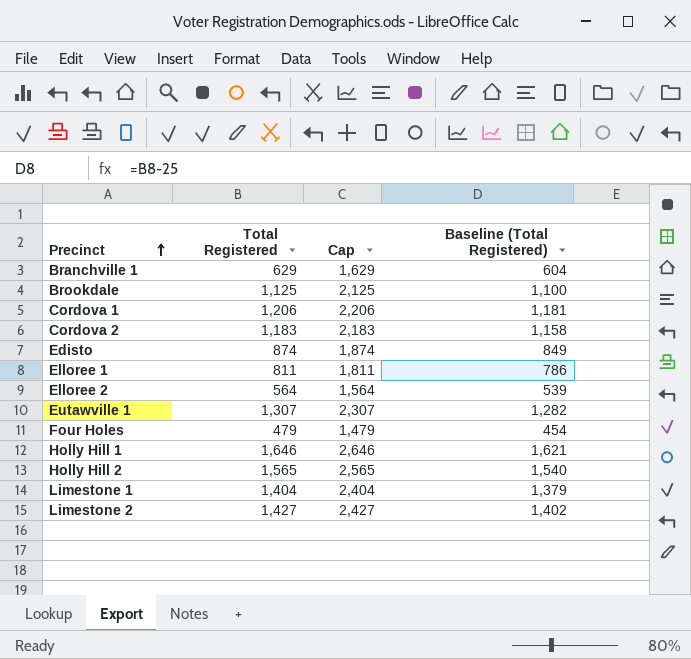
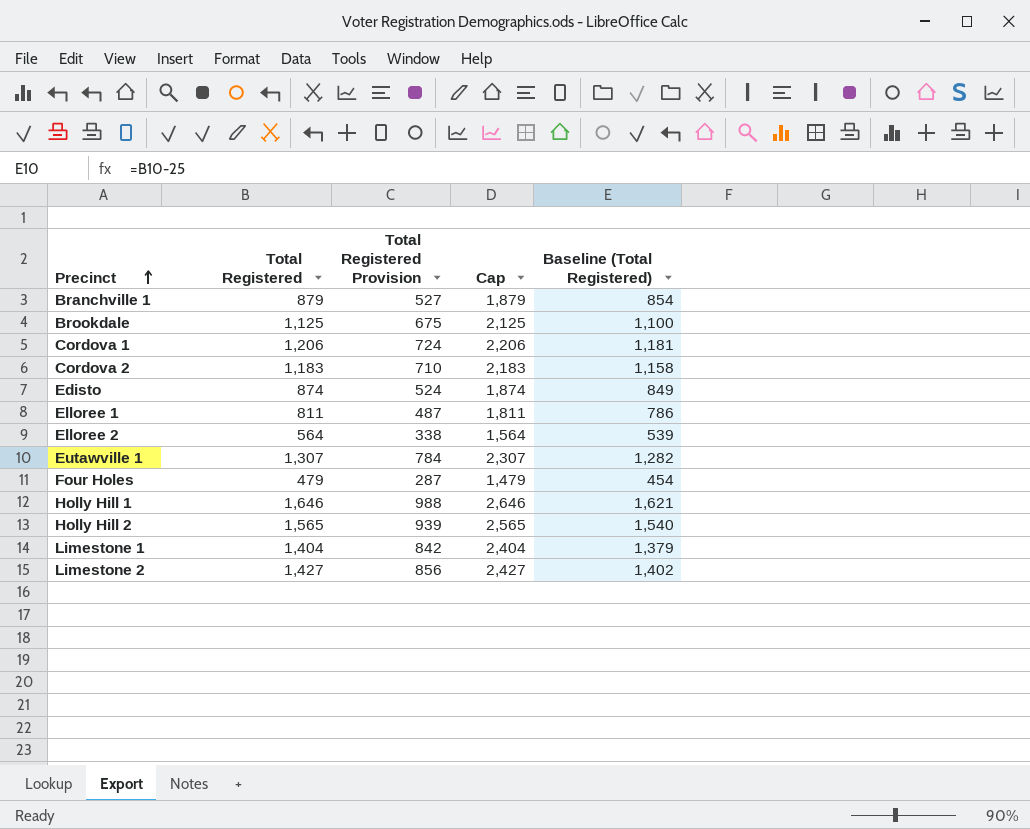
column Total Registered Provision | formula: none -> [Total Registered] * 0.6
Branchville 1 | Total Registered: 629 -> 879
Branchville 1 | Cap: 1,629 -> 1,879
Branchville 1 | Baseline (Total Registered): 604 -> 854

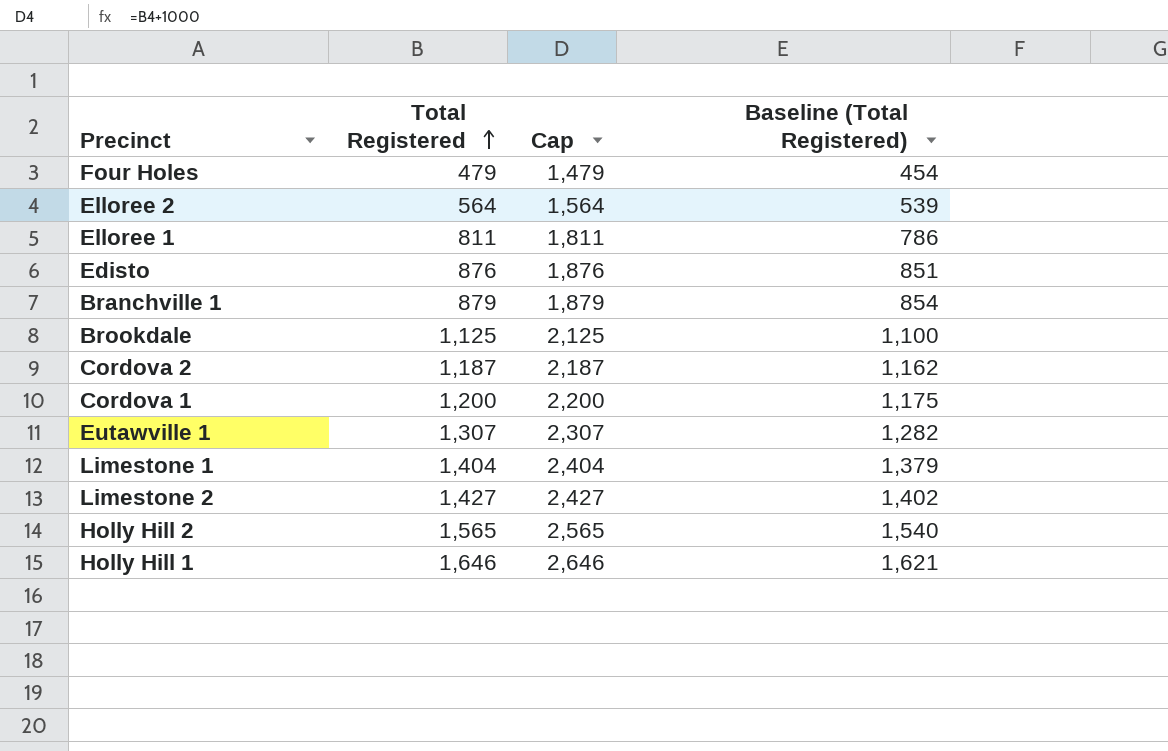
row order: Precinct ascending -> Total Registered ascending
column Total Registered Provision | formula: [Total Registered] * 0.6 -> none
Edisto | Total Registered: 874 -> 876
Edisto | Cap: 1,874 -> 1,876
Edisto | Baseline (Total Registered): 849 -> 851
Cordova 2 | Total Registered: 1,183 -> 1,187
Cordova 2 | Cap: 2,183 -> 2,187
Cordova 2 | Baseline (Total Registered): 1,158 -> 1,162
Cordova 1 | Total Registered: 1,206 -> 1,200
Cordova 1 | Cap: 2,206 -> 2,200
Cordova 1 | Baseline (Total Registered): 1,181 -> 1,175

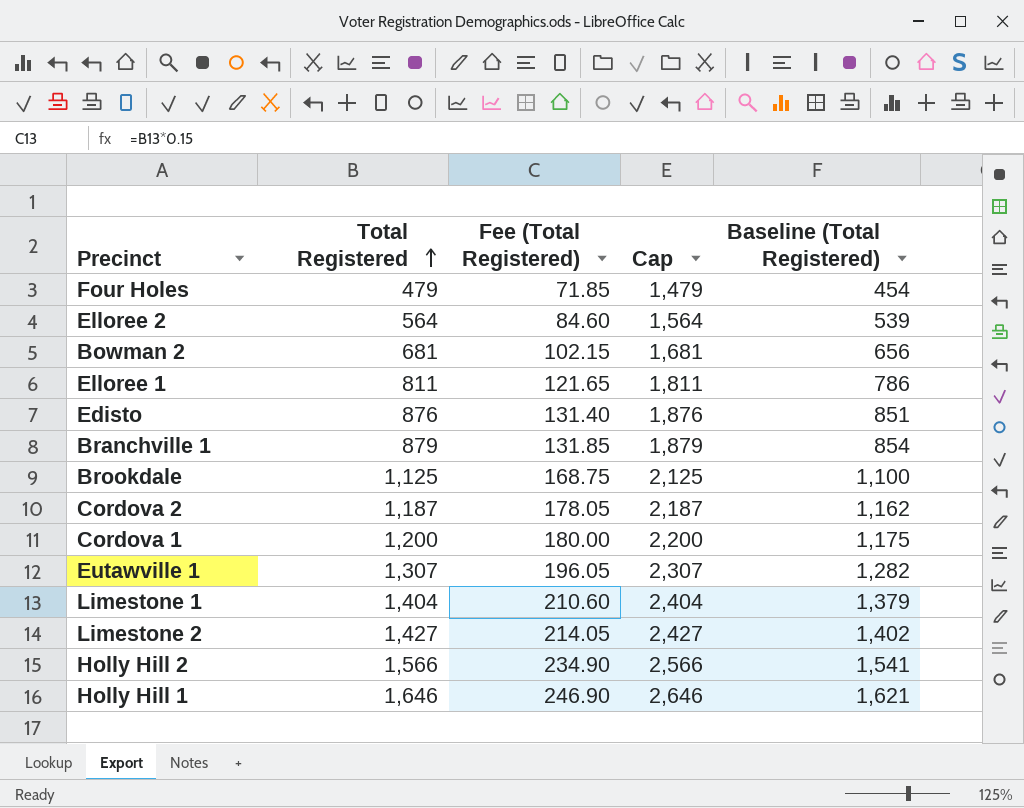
column Fee (Total Registered) | formula: none -> [Total Registered] * 0.15
row Bowman 2: none -> 681 | 102.15 | 1,681 | 656
Holly Hill 2 | Total Registered: 1,565 -> 1,566
Holly Hill 2 | Cap: 2,565 -> 2,566
Holly Hill 2 | Baseline (Total Registered): 1,540 -> 1,541

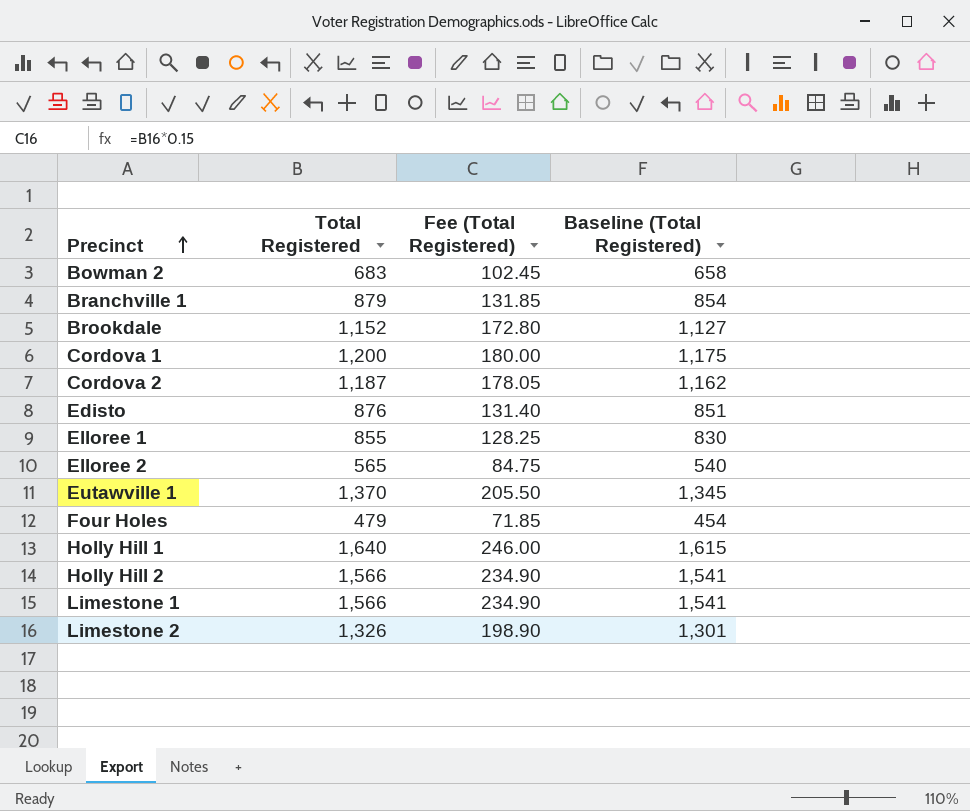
row order: Total Registered ascending -> Precinct ascending
column Cap | formula: [Total Registered] + 1000 -> none
Bowman 2 | Total Registered: 681 -> 683
Bowman 2 | Fee (Total Registered): 102.15 -> 102.45
Bowman 2 | Baseline (Total Registered): 656 -> 658
Brookdale | Total Registered: 1,125 -> 1,152
Brookdale | Fee (Total Registered): 168.75 -> 172.80
Brookdale | Baseline (Total Registered): 1,100 -> 1,127
Elloree 1 | Total Registered: 811 -> 855
Elloree 1 | Fee (Total Registered): 121.65 -> 128.25
Elloree 1 | Baseline (Total Registered): 786 -> 830
Elloree 2 | Total Registered: 564 -> 565
Elloree 2 | Fee (Total Registered): 84.60 -> 84.75
Elloree 2 | Baseline (Total Registered): 539 -> 540
Eutawville 1 | Total Registered: 1,307 -> 1,370
Eutawville 1 | Fee (Total Registered): 196.05 -> 205.50
Eutawville 1 | Baseline (Total Registered): 1,282 -> 1,345
Holly Hill 1 | Total Registered: 1,646 -> 1,640
Holly Hill 1 | Fee (Total Registered): 246.90 -> 246.00
Holly Hill 1 | Baseline (Total Registered): 1,621 -> 1,615
Limestone 1 | Total Registered: 1,404 -> 1,566
Limestone 1 | Fee (Total Registered): 210.60 -> 234.90
Limestone 1 | Baseline (Total Registered): 1,379 -> 1,541
Limestone 2 | Total Registered: 1,427 -> 1,326
Limestone 2 | Fee (Total Registered): 214.05 -> 198.90
Limestone 2 | Baseline (Total Registered): 1,402 -> 1,301

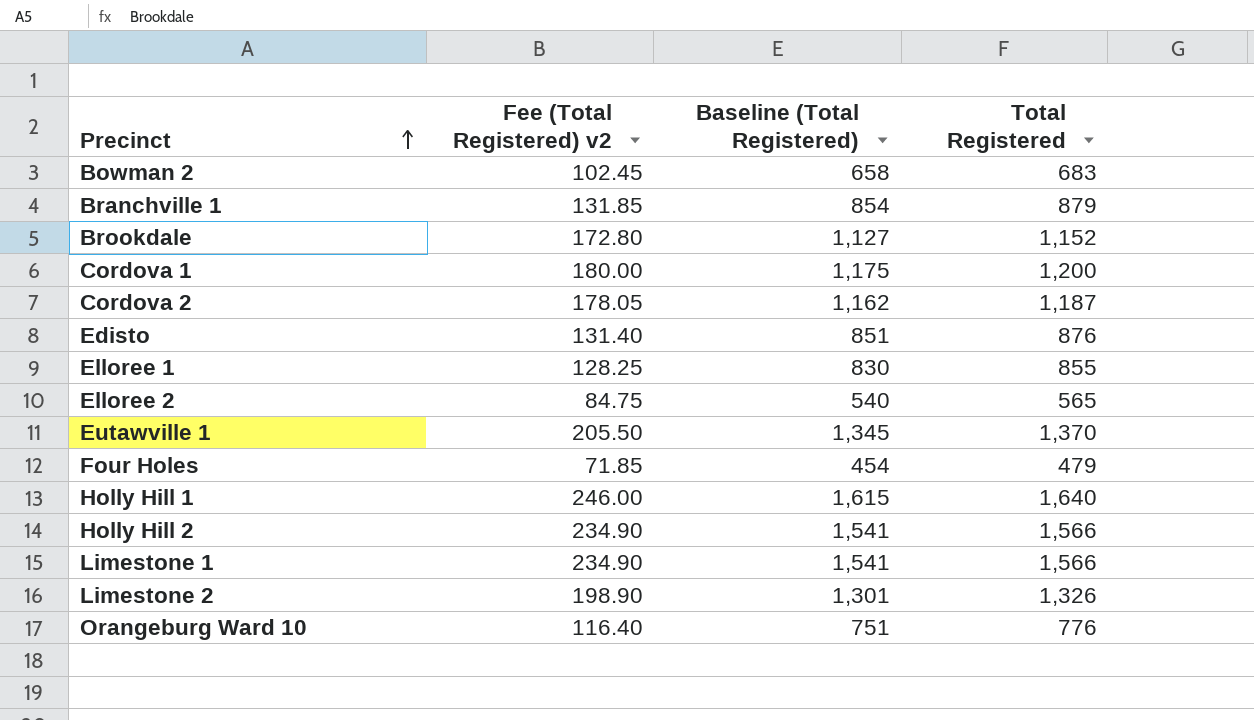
column name: Fee (Total Registered) -> Fee (Total Registered) v2
column Total Registered | position: 2 -> 4
row Orangeburg Ward 10: none -> 116.40 | 751 | 776

